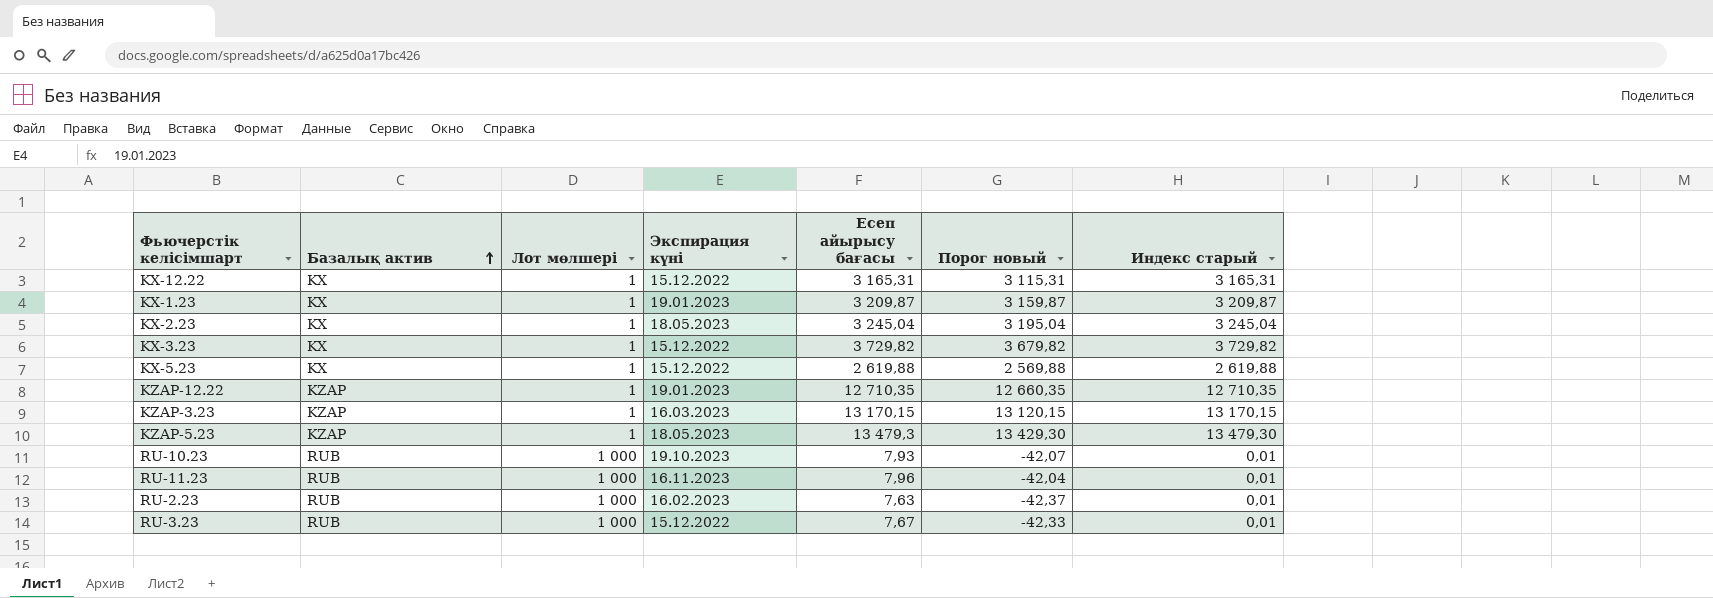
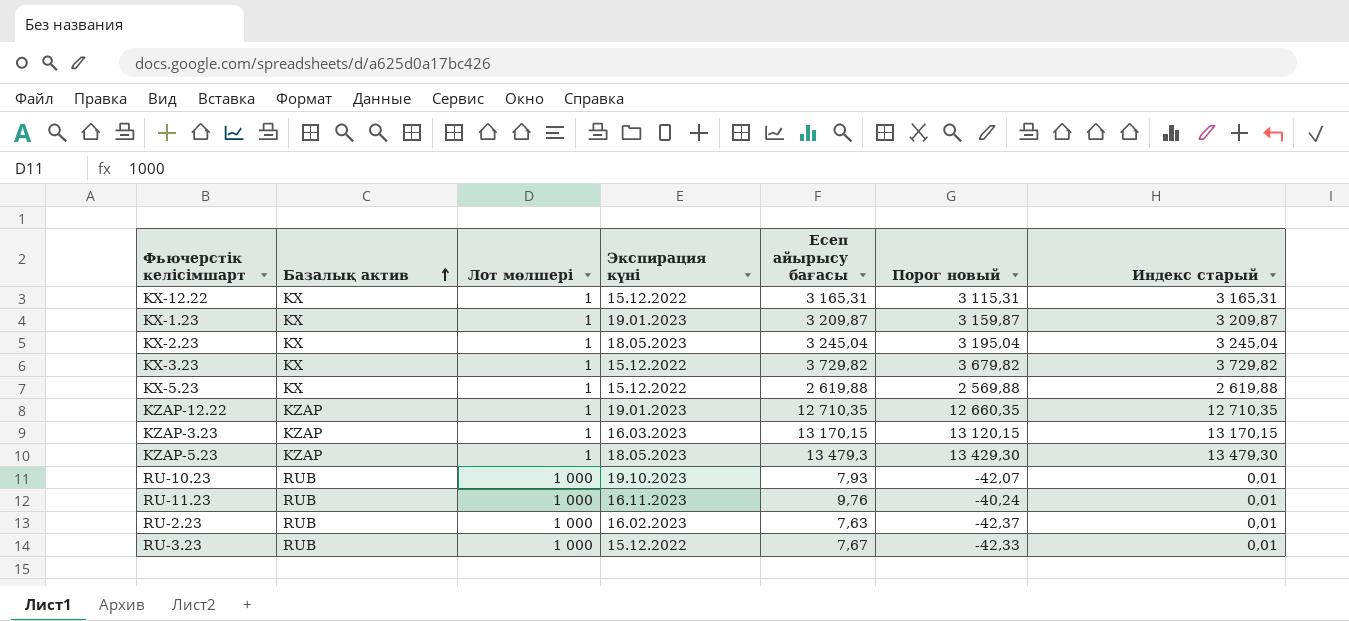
RU-11.23 | Есеп айырысу бағасы: 7,96 -> 9,76
RU-11.23 | Порог новый: -42,04 -> -40,24

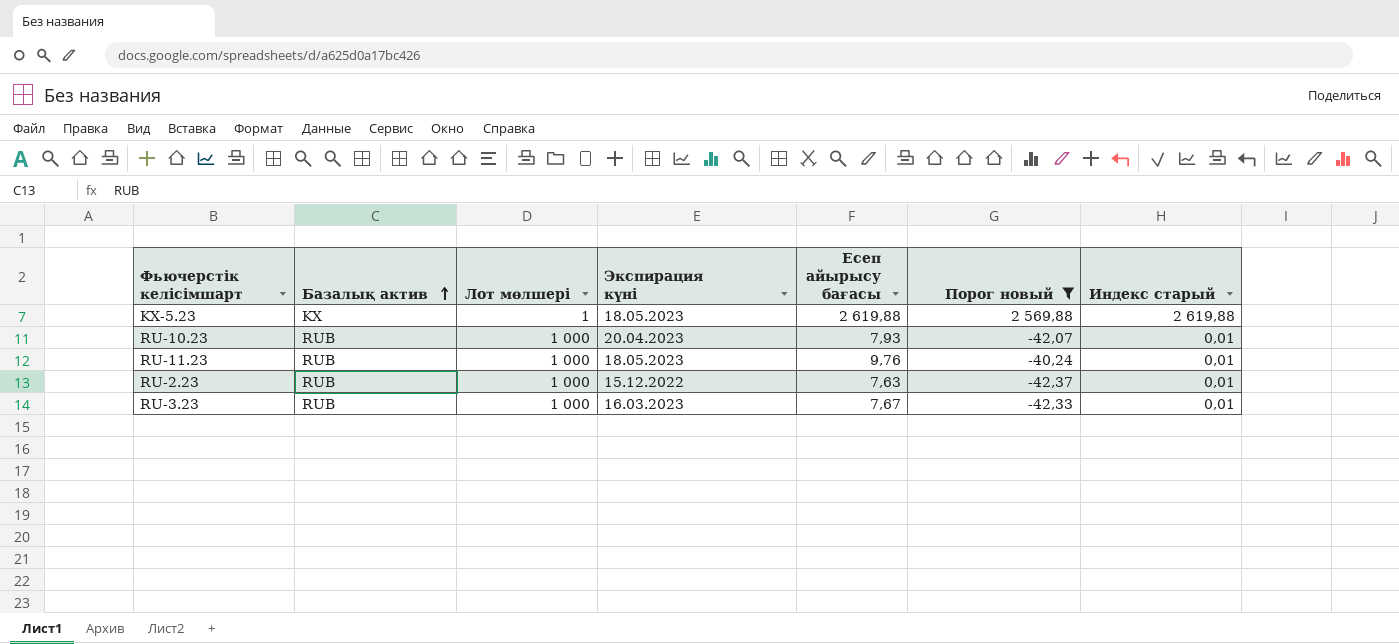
filter: none -> Порог новый <= 2 569,88
KX-5.23 | Экспирация күні: 15.12.2022 -> 18.05.2023
RU-10.23 | Экспирация күні: 19.10.2023 -> 20.04.2023
RU-11.23 | Экспирация күні: 16.11.2023 -> 18.05.2023
RU-2.23 | Экспирация күні: 16.02.2023 -> 15.12.2022
RU-3.23 | Экспирация күні: 15.12.2022 -> 16.03.2023

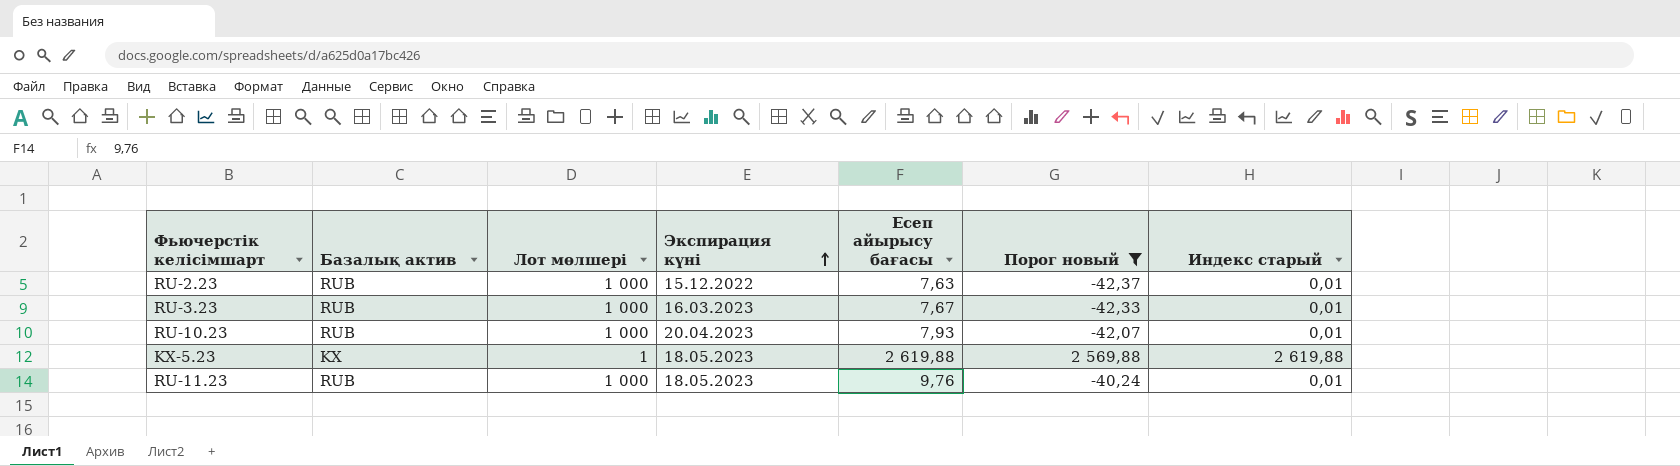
row order: Базалық актив ascending -> Экспирация күні ascending

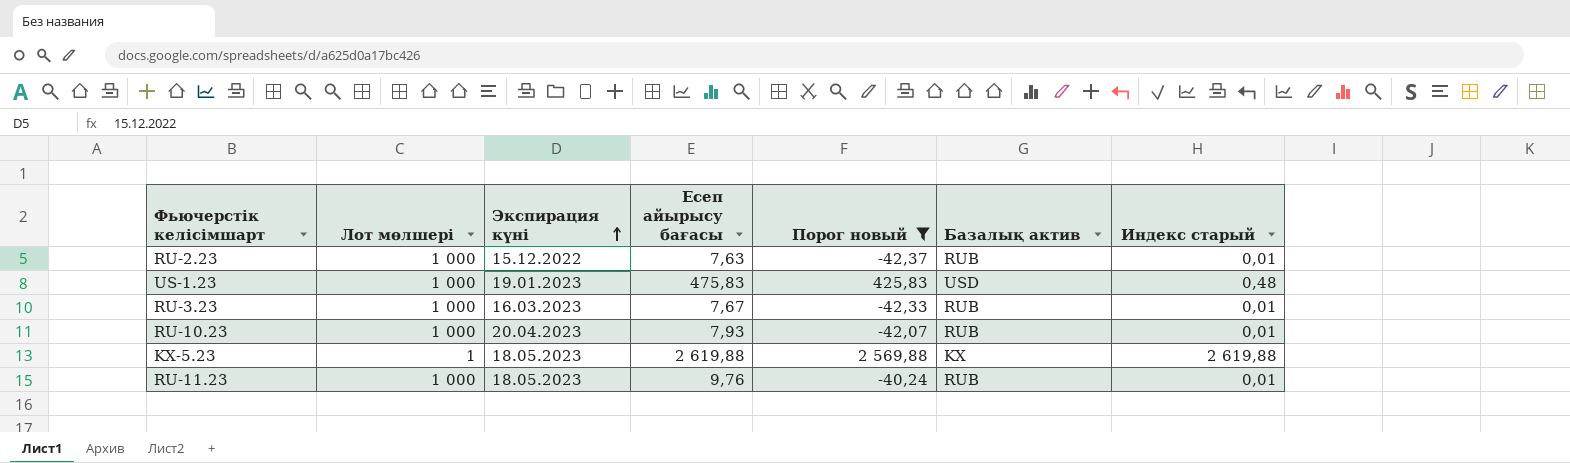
column Базалық актив | position: 2 -> 6
row US-1.23: none -> 1 000 | 19.01.2023 | 475,83 | 425,83 | USD | 0,48

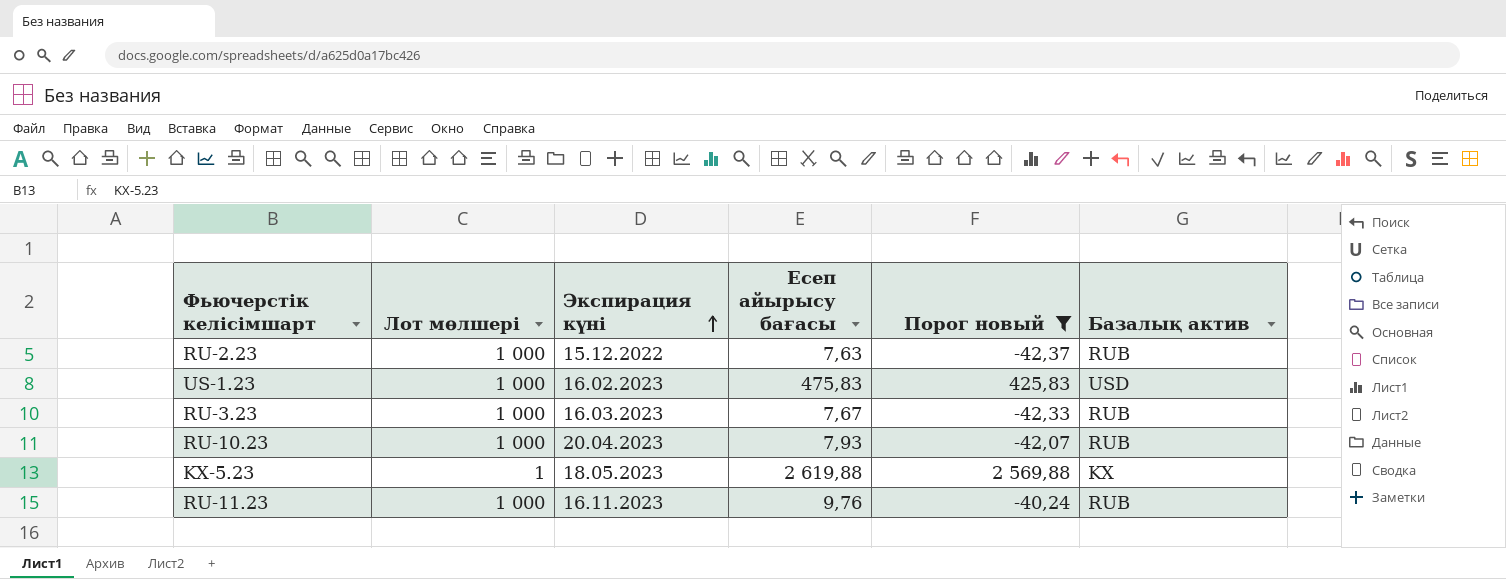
column Индекс старый | formula: [Есеп айырысу бағасы] / [Лот мөлшері] -> none
US-1.23 | Экспирация күні: 19.01.2023 -> 16.02.2023
RU-11.23 | Экспирация күні: 18.05.2023 -> 16.11.2023

